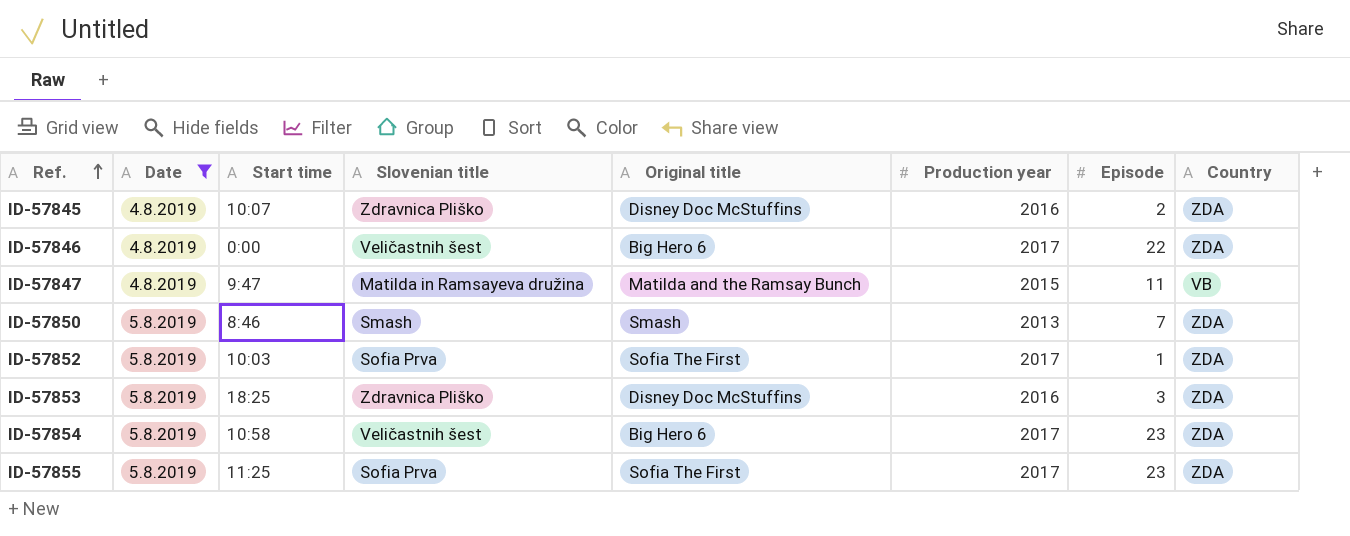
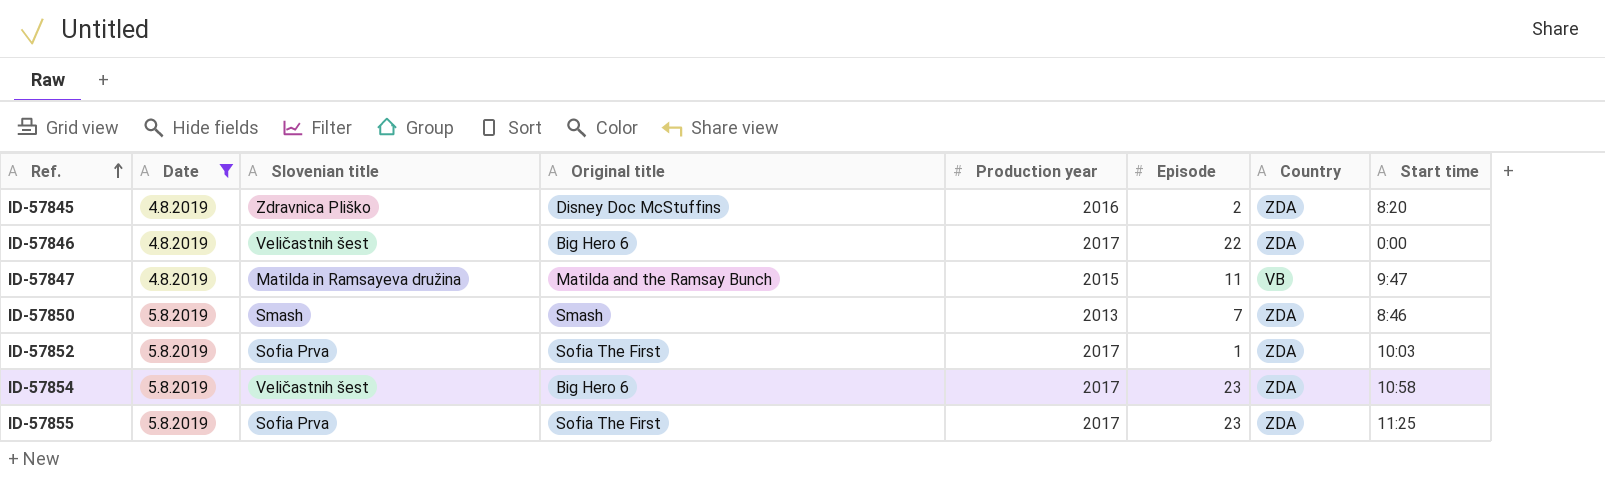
column Start time | position: 3 -> 8
row ID-57853: 5.8.2019 | 18:25 | Zdravnica Pliško | Disney Doc McStuffins | 2016 | 3 | ZDA -> none
ID-57845 | Start time: 10:07 -> 8:20

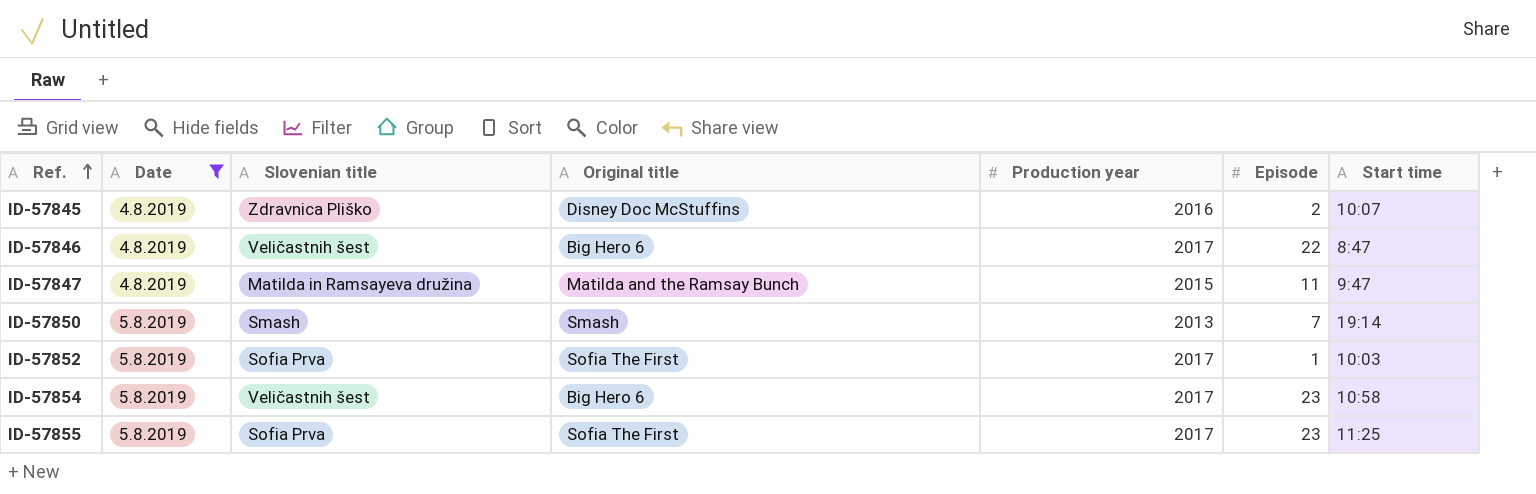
column Country | position: 7 -> none
ID-57845 | Start time: 8:20 -> 10:07
ID-57846 | Start time: 0:00 -> 8:47
ID-57850 | Start time: 8:46 -> 19:14

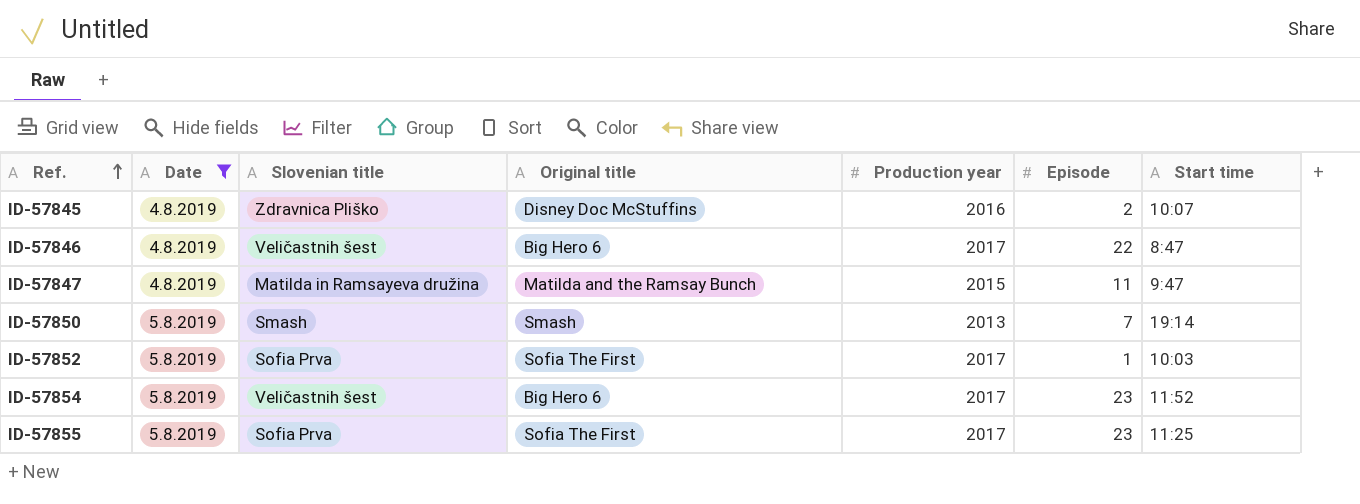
ID-57854 | Start time: 10:58 -> 11:52

